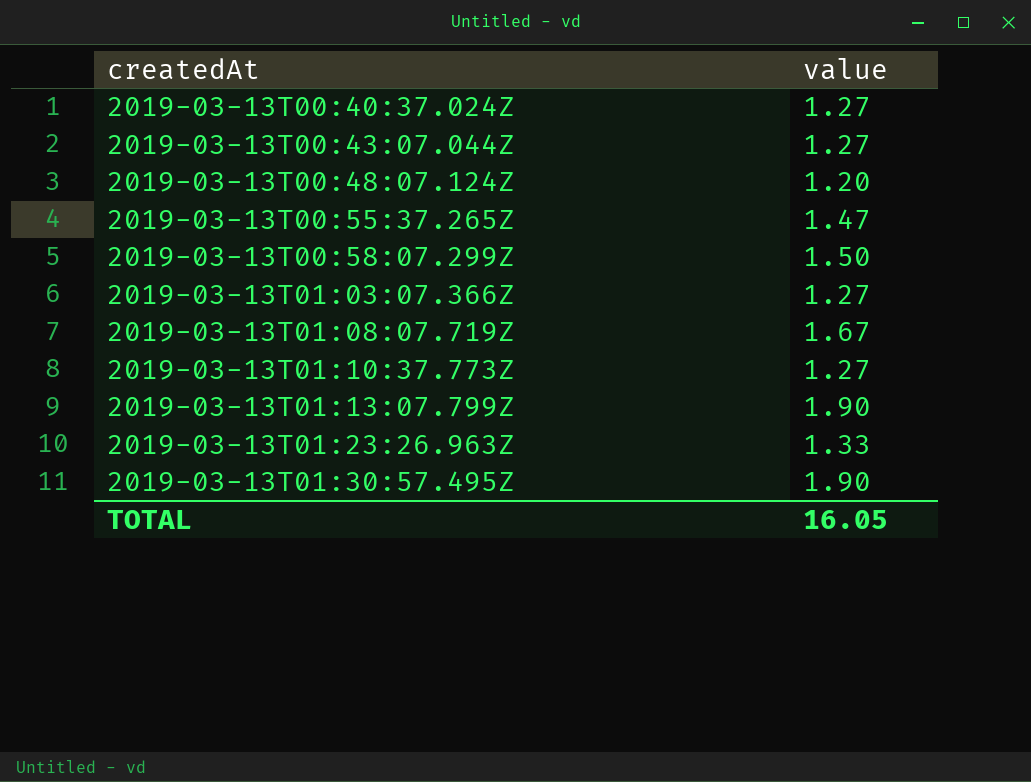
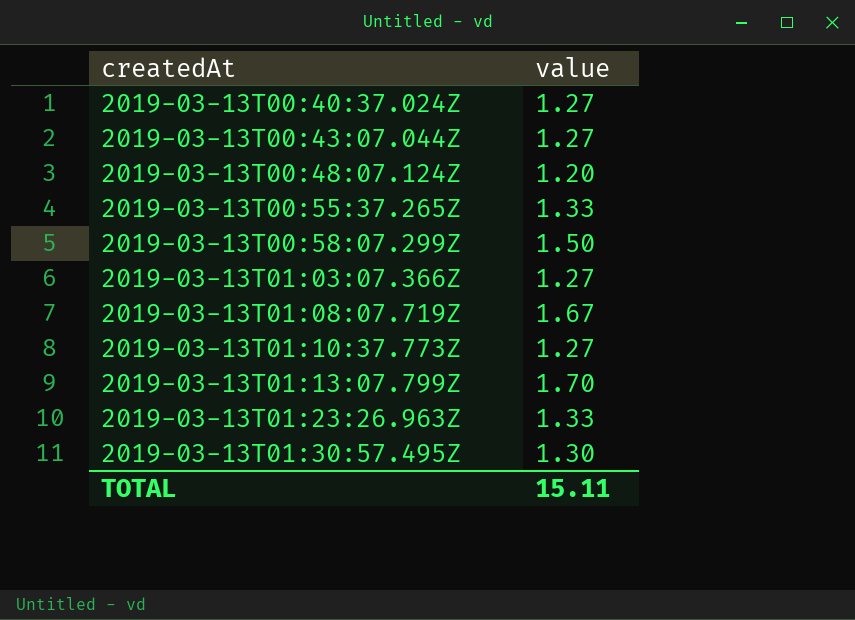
2019-03-13T00:55:37.265Z | value: 1.47 -> 1.33
2019-03-13T01:13:07.799Z | value: 1.90 -> 1.70
2019-03-13T01:30:57.495Z | value: 1.90 -> 1.30
TOTAL | value: 16.05 -> 15.11

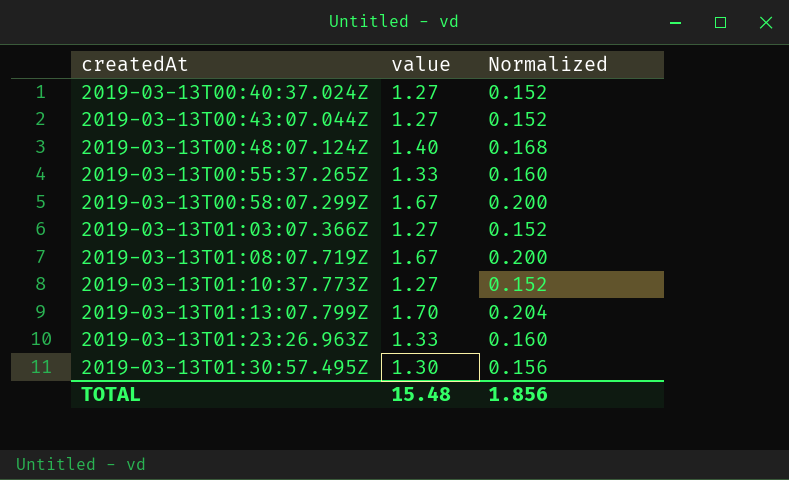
column Normalized | formula: none -> [value] * 0.12
2019-03-13T00:48:07.124Z | value: 1.20 -> 1.40
2019-03-13T00:58:07.299Z | value: 1.50 -> 1.67
TOTAL | value: 15.11 -> 15.48

